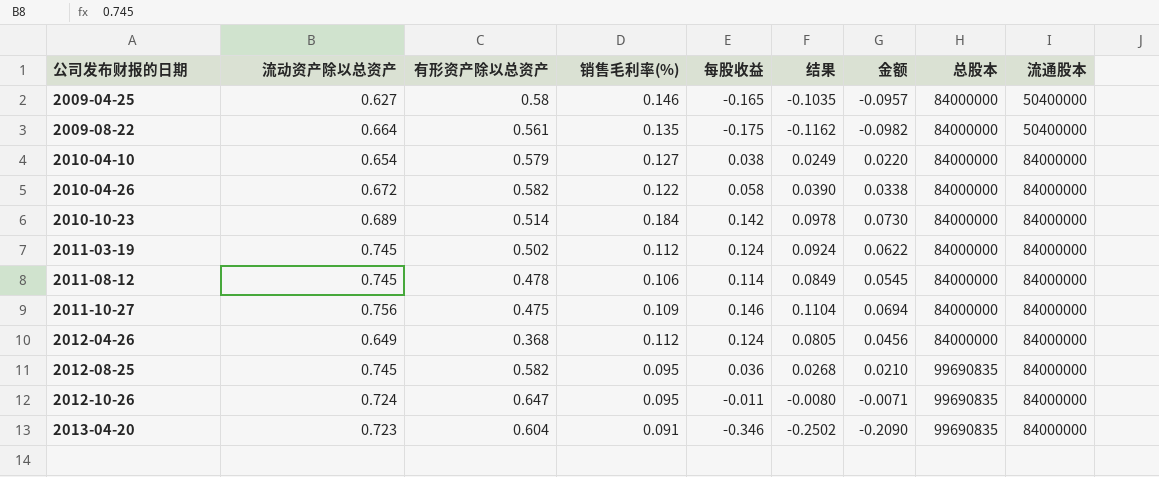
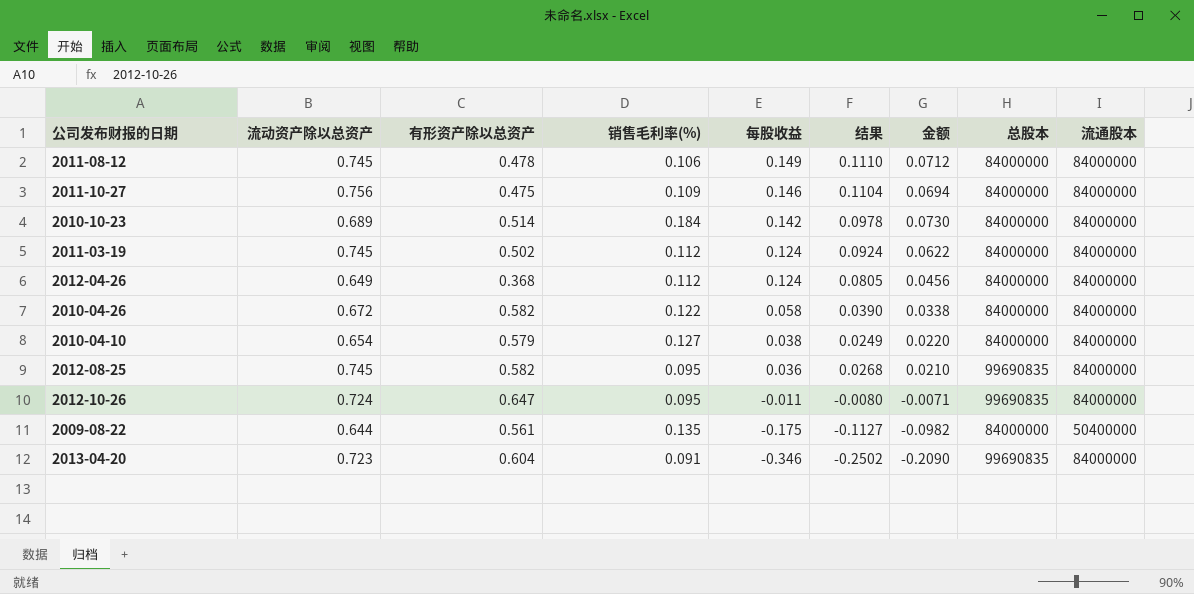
row order: 公司发布财报的日期 ascending -> 每股收益 descending
row 2009-04-25: 0.627 | 0.58 | 0.146 | -0.165 | -0.1035 | -0.0957 | 84000000 | 50400000 -> none
2011-08-12 | 每股收益: 0.114 -> 0.149
2011-08-12 | 结果: 0.0849 -> 0.1110
2011-08-12 | 金额: 0.0545 -> 0.0712
2009-08-22 | 流动资产除以总资产: 0.664 -> 0.644
2009-08-22 | 结果: -0.1162 -> -0.1127

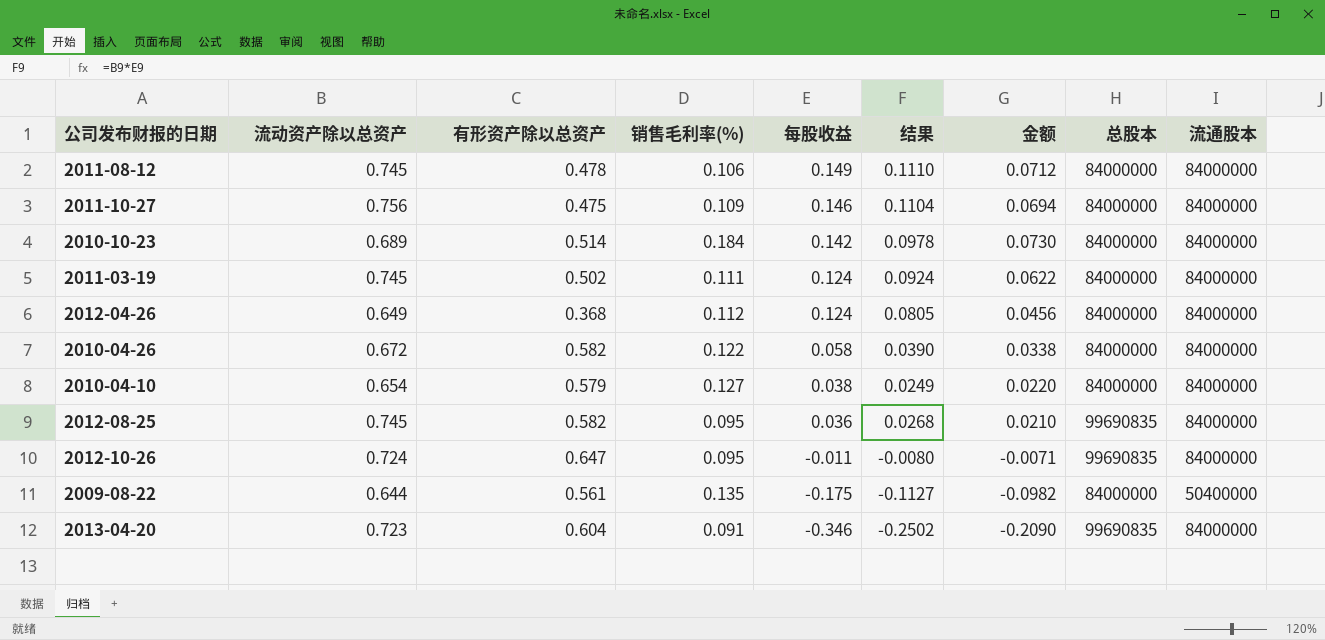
2011-03-19 | 销售毛利率(%): 0.112 -> 0.111

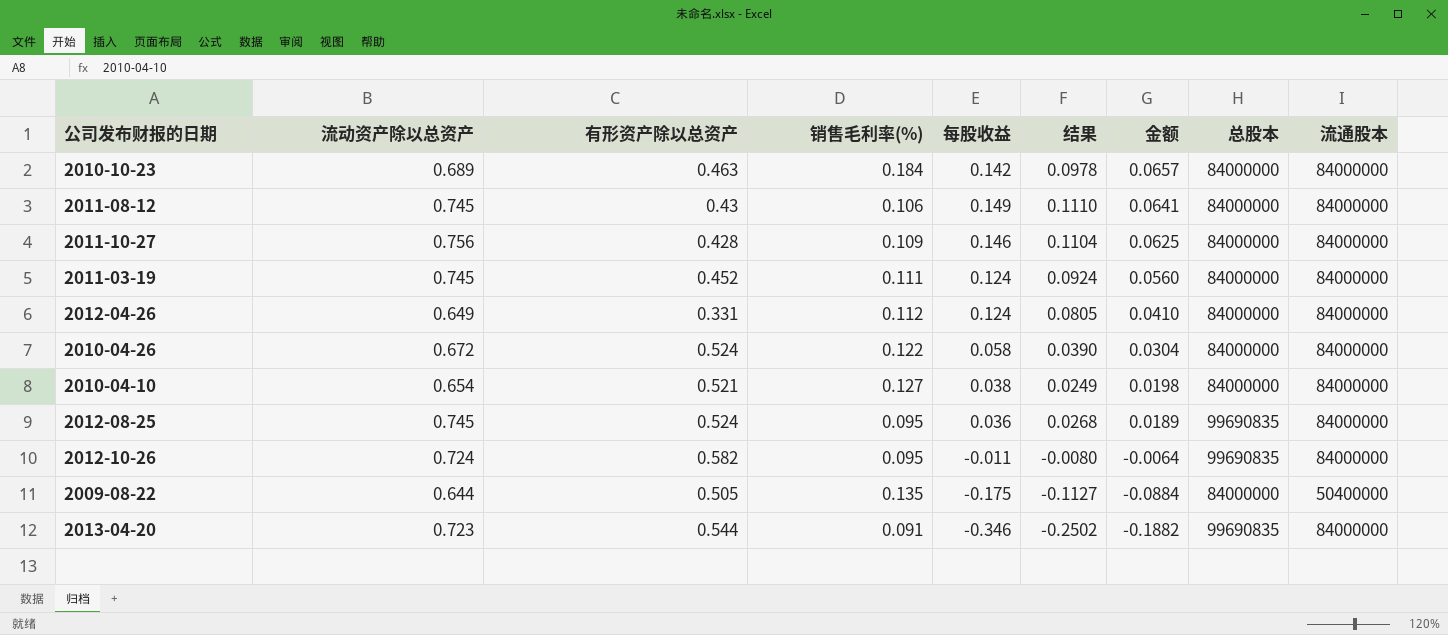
row order: 每股收益 descending -> 金额 descending
2010-10-23 | 有形资产除以总资产: 0.514 -> 0.463
2010-10-23 | 金额: 0.0730 -> 0.0657
2011-08-12 | 有形资产除以总资产: 0.478 -> 0.43
2011-08-12 | 金额: 0.0712 -> 0.0641
2011-10-27 | 有形资产除以总资产: 0.475 -> 0.428
2011-10-27 | 金额: 0.0694 -> 0.0625
2011-03-19 | 有形资产除以总资产: 0.502 -> 0.452
2011-03-19 | 金额: 0.0622 -> 0.0560
2012-04-26 | 有形资产除以总资产: 0.368 -> 0.331
2012-04-26 | 金额: 0.0456 -> 0.0410
2010-04-26 | 有形资产除以总资产: 0.582 -> 0.524
2010-04-26 | 金额: 0.0338 -> 0.0304
2010-04-10 | 有形资产除以总资产: 0.579 -> 0.521
2010-04-10 | 金额: 0.0220 -> 0.0198
2012-08-25 | 有形资产除以总资产: 0.582 -> 0.524
2012-08-25 | 金额: 0.0210 -> 0.0189
2012-10-26 | 有形资产除以总资产: 0.647 -> 0.582
2012-10-26 | 金额: -0.0071 -> -0.0064
2009-08-22 | 有形资产除以总资产: 0.561 -> 0.505
2009-08-22 | 金额: -0.0982 -> -0.0884
2013-04-20 | 有形资产除以总资产: 0.604 -> 0.544
2013-04-20 | 金额: -0.2090 -> -0.1882

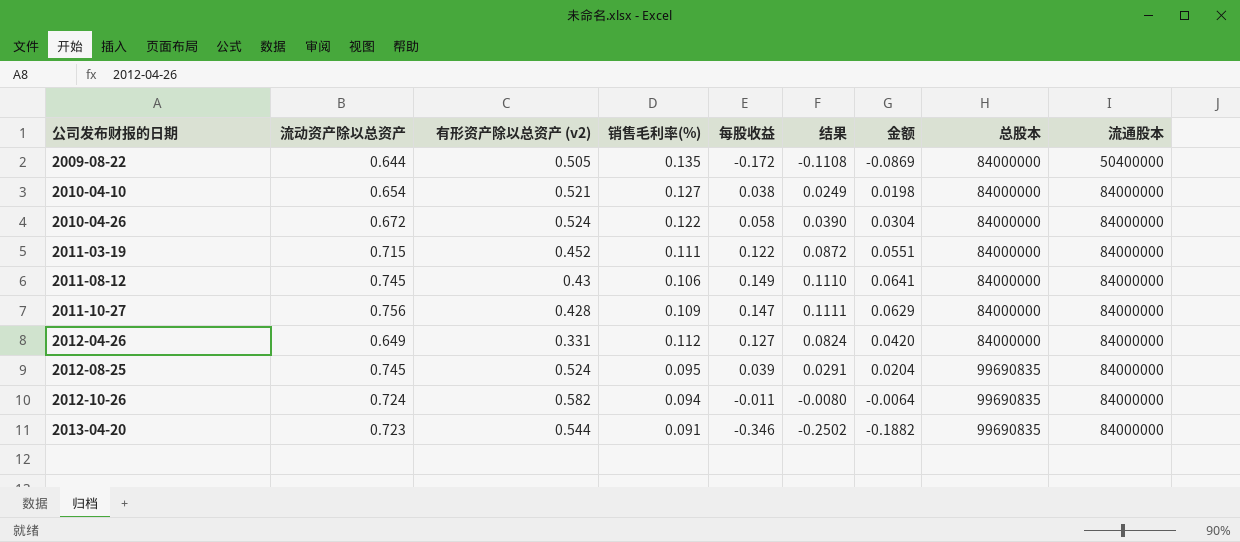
row order: 金额 descending -> 公司发布财报的日期 ascending
column name: 有形资产除以总资产 -> 有形资产除以总资产 (v2)
row 2010-10-23: 0.689 | 0.463 | 0.184 | 0.142 | 0.0978 | 0.0657 | 84000000 | 84000000 -> none
2009-08-22 | 每股收益: -0.175 -> -0.172
2009-08-22 | 结果: -0.1127 -> -0.1108
2009-08-22 | 金额: -0.0884 -> -0.0869
2011-03-19 | 流动资产除以总资产: 0.745 -> 0.715
2011-03-19 | 每股收益: 0.124 -> 0.122
2011-03-19 | 结果: 0.0924 -> 0.0872
2011-03-19 | 金额: 0.0560 -> 0.0551
2011-10-27 | 每股收益: 0.146 -> 0.147
2011-10-27 | 结果: 0.1104 -> 0.1111
2011-10-27 | 金额: 0.0625 -> 0.0629
2012-04-26 | 每股收益: 0.124 -> 0.127
2012-04-26 | 结果: 0.0805 -> 0.0824
2012-04-26 | 金额: 0.0410 -> 0.0420
2012-08-25 | 每股收益: 0.036 -> 0.039
2012-08-25 | 结果: 0.0268 -> 0.0291
2012-08-25 | 金额: 0.0189 -> 0.0204
2012-10-26 | 销售毛利率(%): 0.095 -> 0.094

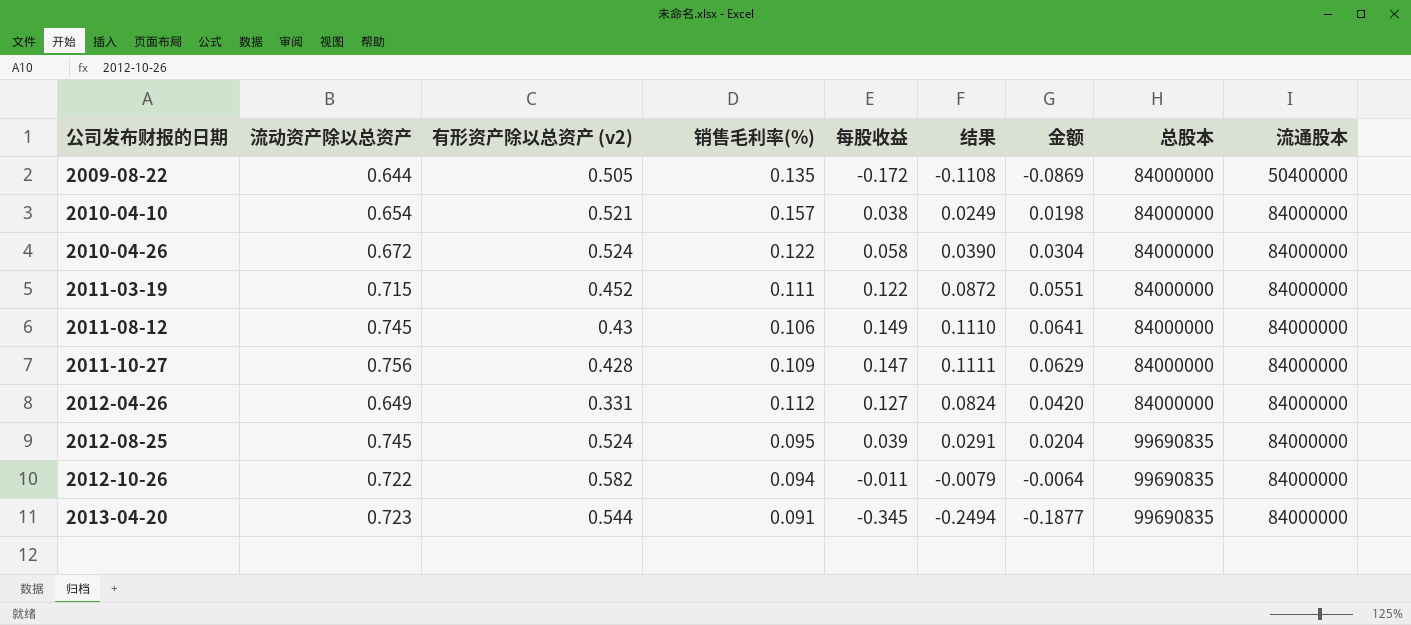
2010-04-10 | 销售毛利率(%): 0.127 -> 0.157
2012-10-26 | 流动资产除以总资产: 0.724 -> 0.722
2012-10-26 | 结果: -0.0080 -> -0.0079
2013-04-20 | 每股收益: -0.346 -> -0.345
2013-04-20 | 结果: -0.2502 -> -0.2494
2013-04-20 | 金额: -0.1882 -> -0.1877

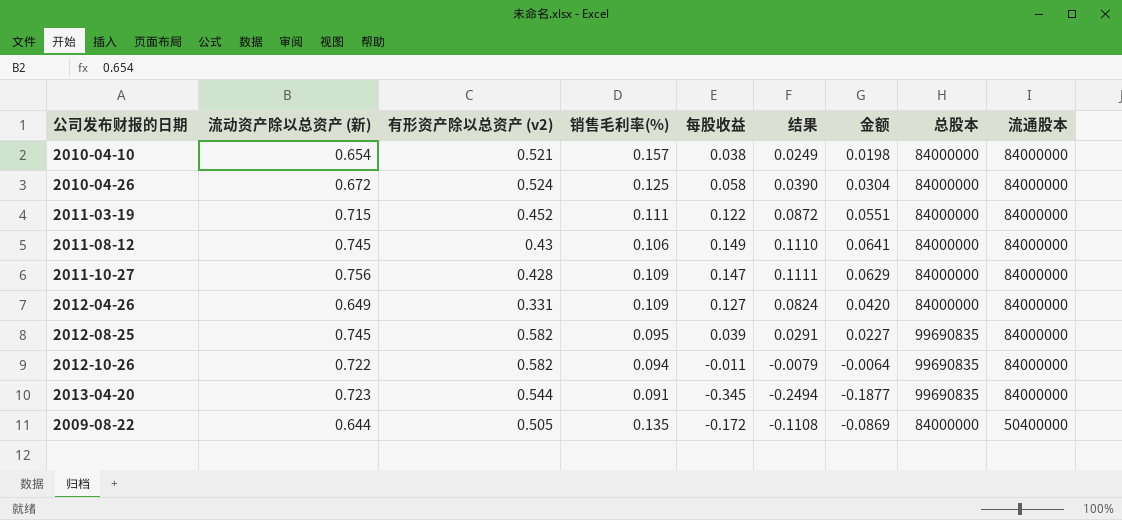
row order: 公司发布财报的日期 ascending -> 流通股本 descending
column name: 流动资产除以总资产 -> 流动资产除以总资产 (新)
2010-04-26 | 销售毛利率(%): 0.122 -> 0.125
2012-04-26 | 销售毛利率(%): 0.112 -> 0.109
2012-08-25 | 有形资产除以总资产 (v2): 0.524 -> 0.582
2012-08-25 | 金额: 0.0204 -> 0.0227

